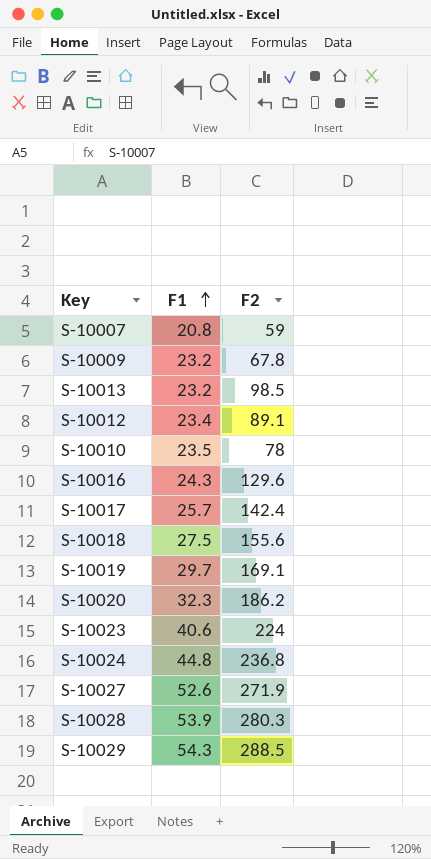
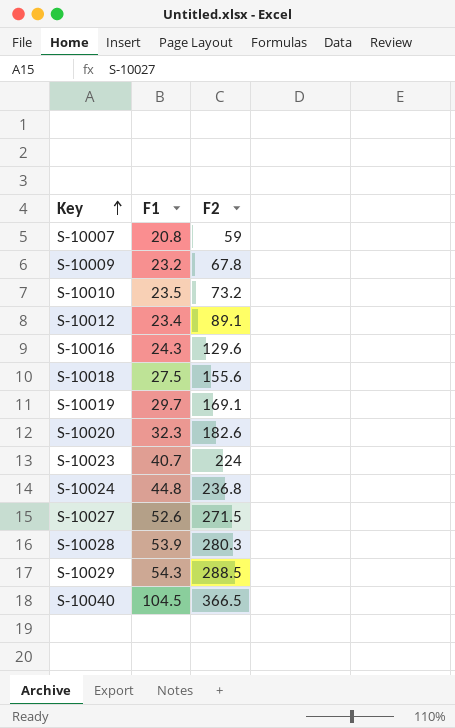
row order: F1 ascending -> Key ascending
row S-10013: 23.2 | 98.5 -> none
row S-10017: 25.7 | 142.4 -> none
S-10010 | F2: 78 -> 73.2
S-10020 | F2: 186.2 -> 182.6
S-10023 | F1: 40.6 -> 40.7
S-10027 | F2: 271.9 -> 271.5
row S-10040: none -> 104.5 | 366.5

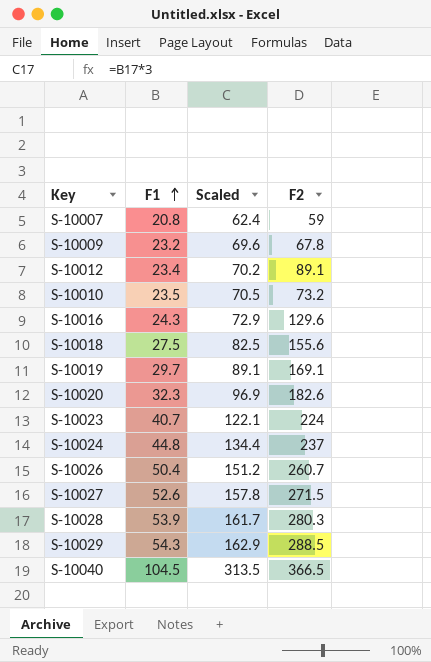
row order: Key ascending -> F1 ascending
column Scaled | formula: none -> [F1] * 3
S-10024 | F2: 236.8 -> 237
row S-10026: none -> 50.4 | 151.2 | 260.7

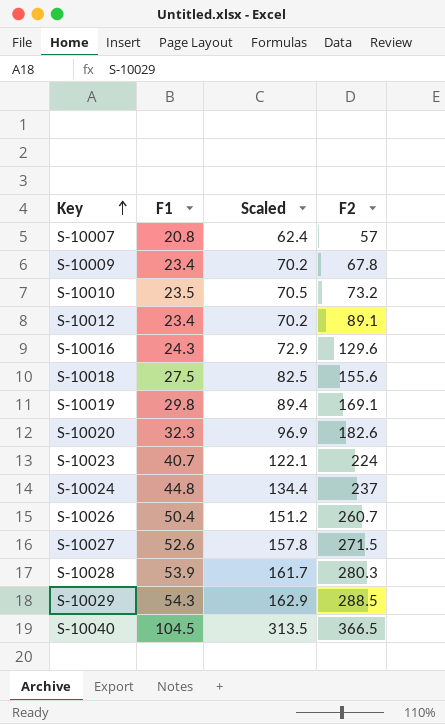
row order: F1 ascending -> Key ascending
S-10007 | F2: 59 -> 57
S-10009 | F1: 23.2 -> 23.4
S-10009 | Scaled: 69.6 -> 70.2
S-10019 | F1: 29.7 -> 29.8
S-10019 | Scaled: 89.1 -> 89.4

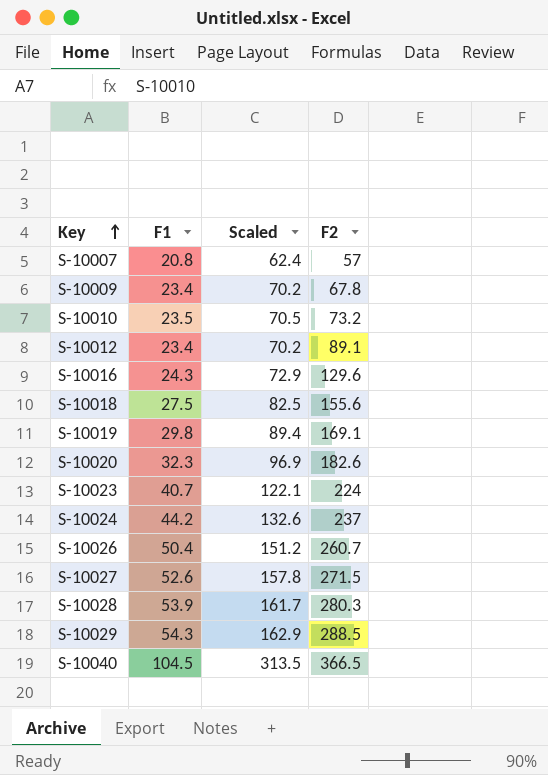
S-10024 | F1: 44.8 -> 44.2
S-10024 | Scaled: 134.4 -> 132.6

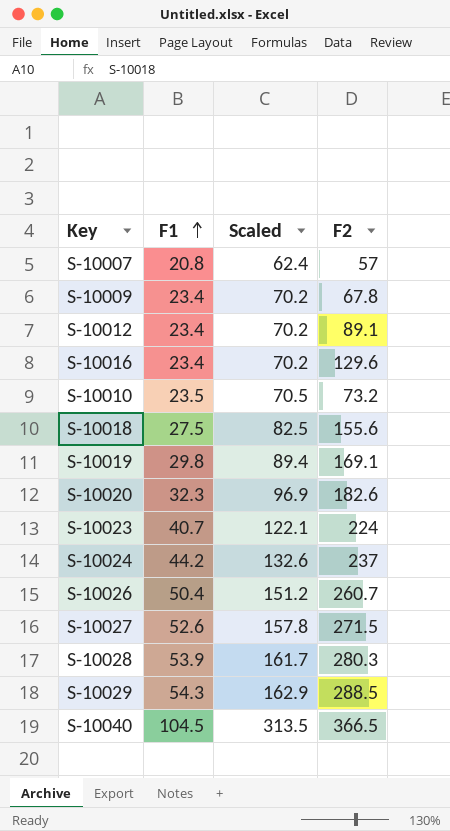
row order: Key ascending -> F1 ascending
S-10016 | F1: 24.3 -> 23.4
S-10016 | Scaled: 72.9 -> 70.2

